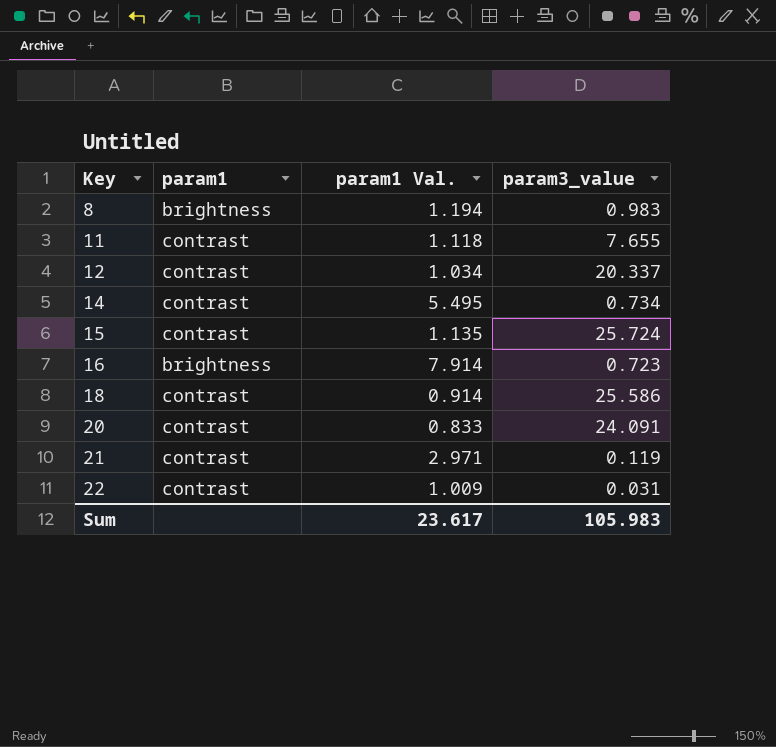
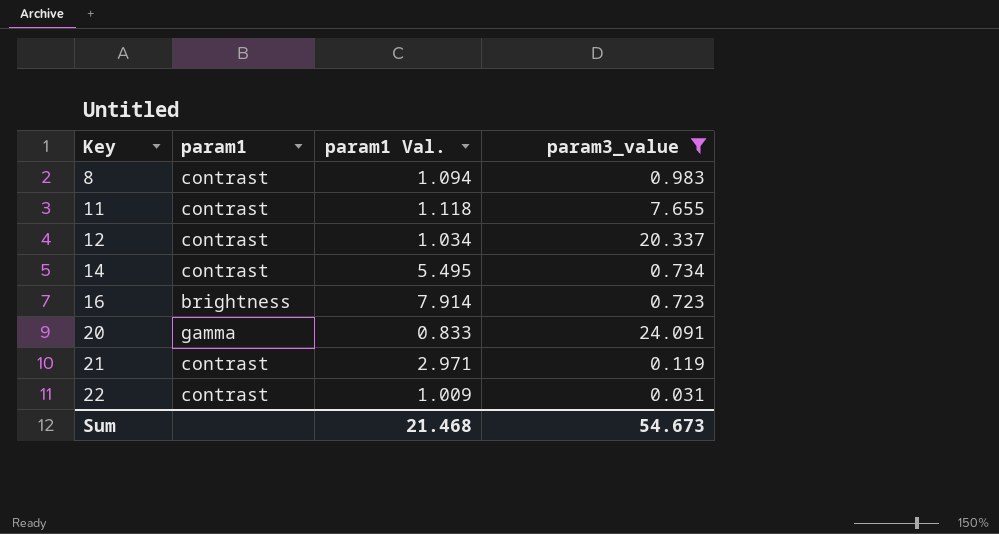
filter: none -> param3_value <= 24.091
8 | param1: brightness -> contrast
8 | param1 Val.: 1.194 -> 1.094
20 | param1: contrast -> gamma
Sum | param1 Val.: 23.617 -> 21.468
Sum | param3_value: 105.983 -> 54.673

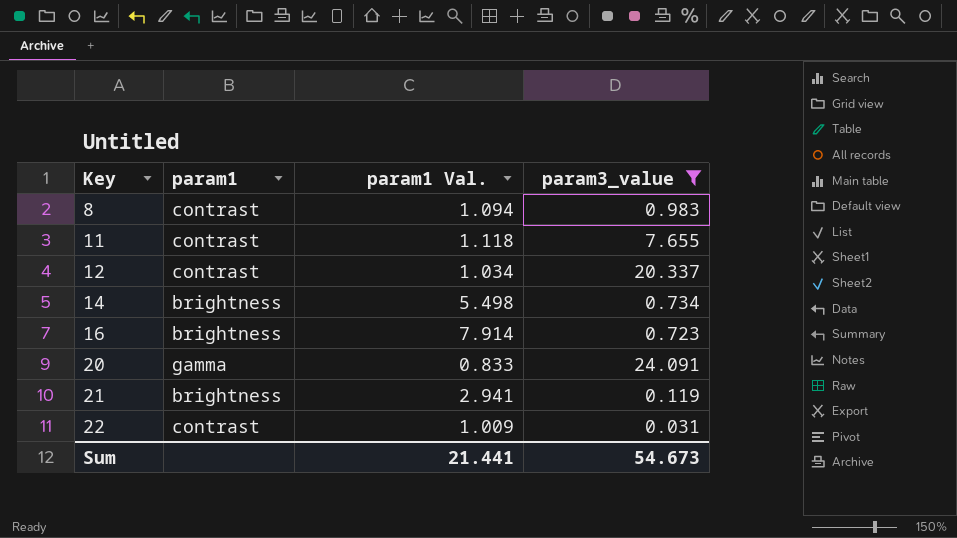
14 | param1: contrast -> brightness
14 | param1 Val.: 5.495 -> 5.498
21 | param1: contrast -> brightness
21 | param1 Val.: 2.971 -> 2.941
Sum | param1 Val.: 21.468 -> 21.441

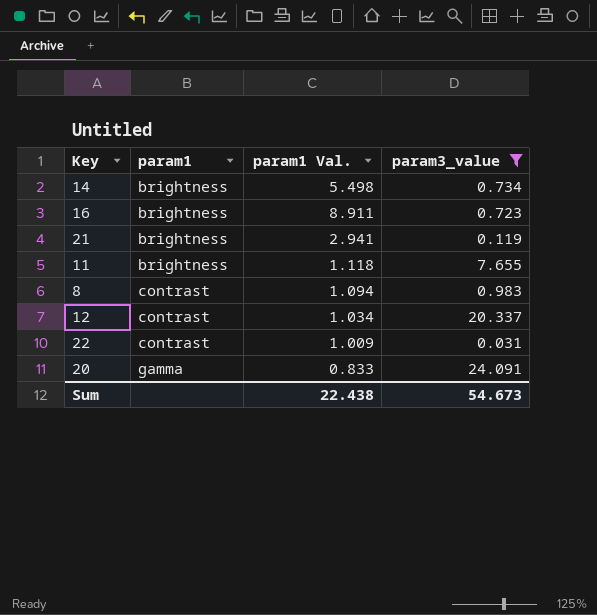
row order: Key ascending -> param1 ascending
16 | param1 Val.: 7.914 -> 8.911
11 | param1: contrast -> brightness
Sum | param1 Val.: 21.441 -> 22.438

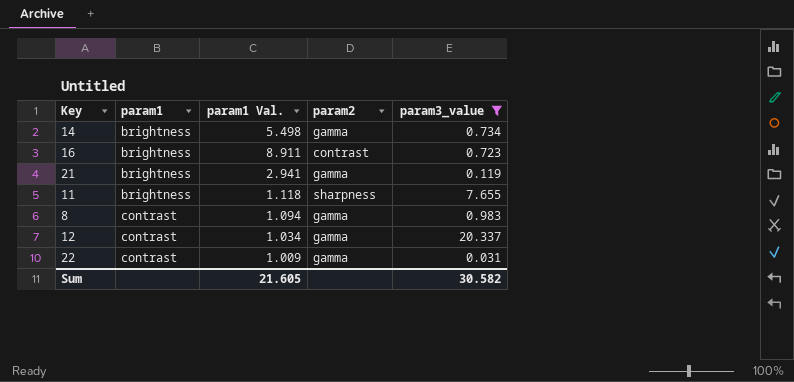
column param2 | position: none -> 4
row 20: gamma | 0.833 | 24.091 -> none
Sum | param1 Val.: 22.438 -> 21.605
Sum | param3_value: 54.673 -> 30.582

